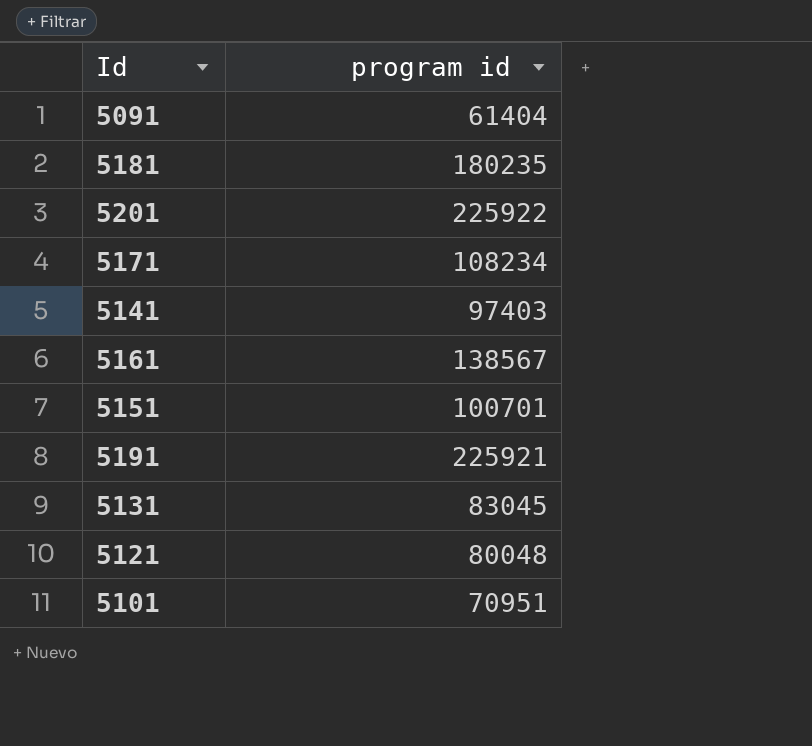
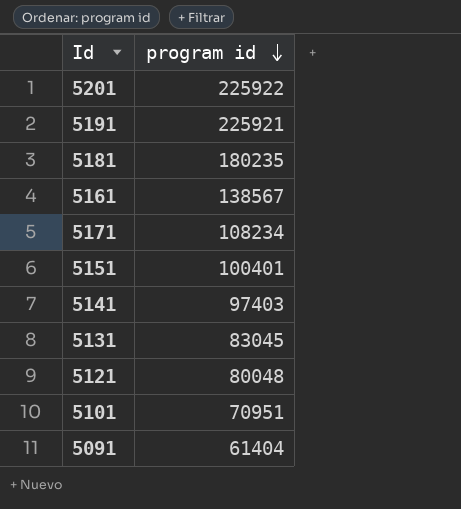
row order: none -> program id descending
5151 | program id: 100701 -> 100401

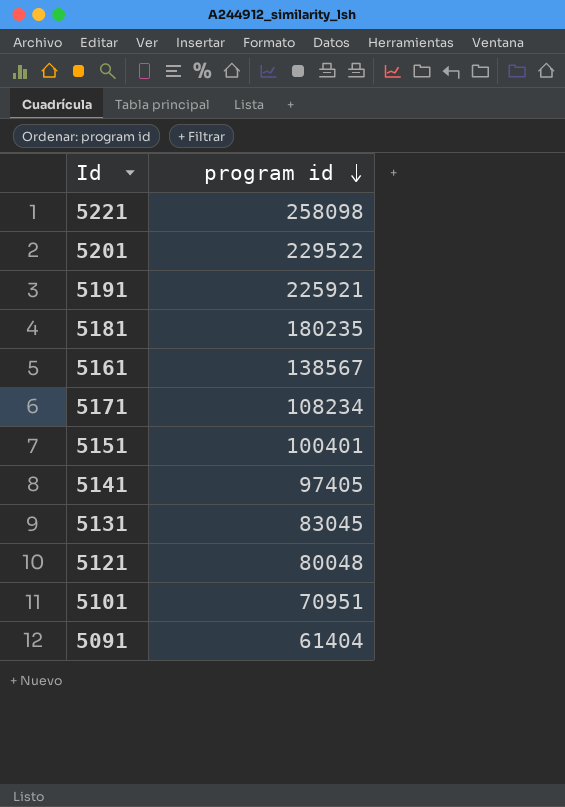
row 5221: none -> 258098
5201 | program id: 225922 -> 229522
5141 | program id: 97403 -> 97405

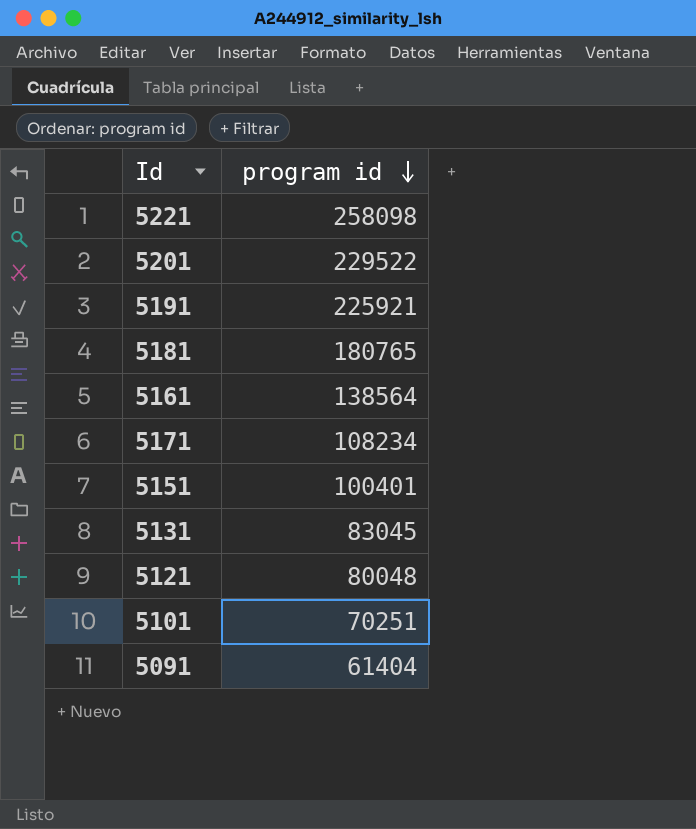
row 5141: 97405 -> none
5181 | program id: 180235 -> 180765
5161 | program id: 138567 -> 138564
5101 | program id: 70951 -> 70251

